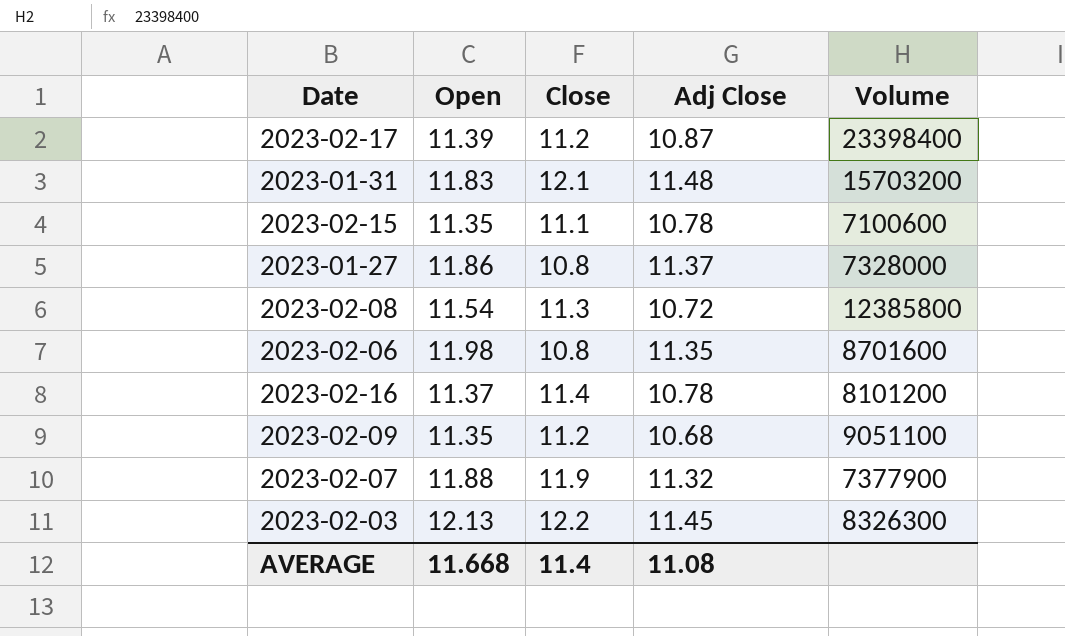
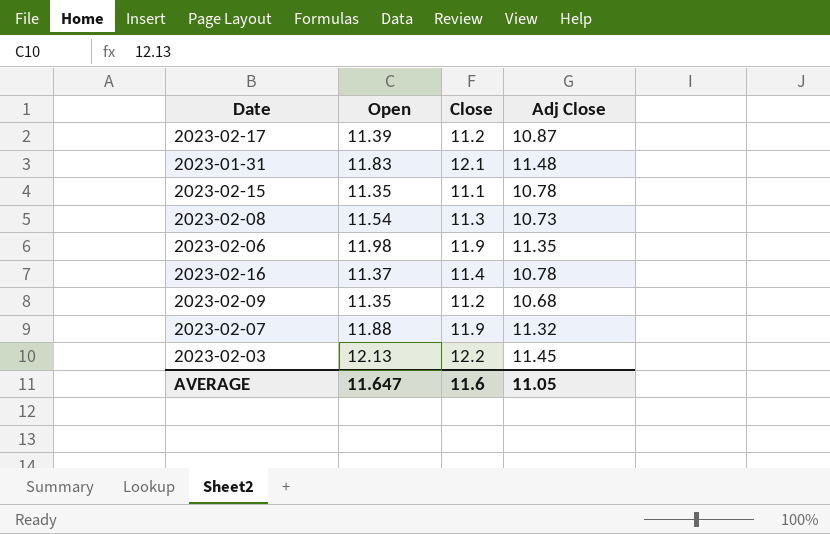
column Volume | position: 5 -> none
row 2023-01-27: 11.86 | 10.8 | 11.37 | 7328000 -> none
2023-02-08 | Adj Close: 10.72 -> 10.73
2023-02-06 | Close: 10.8 -> 11.9
AVERAGE | Open: 11.668 -> 11.647
AVERAGE | Close: 11.4 -> 11.6
AVERAGE | Adj Close: 11.08 -> 11.05

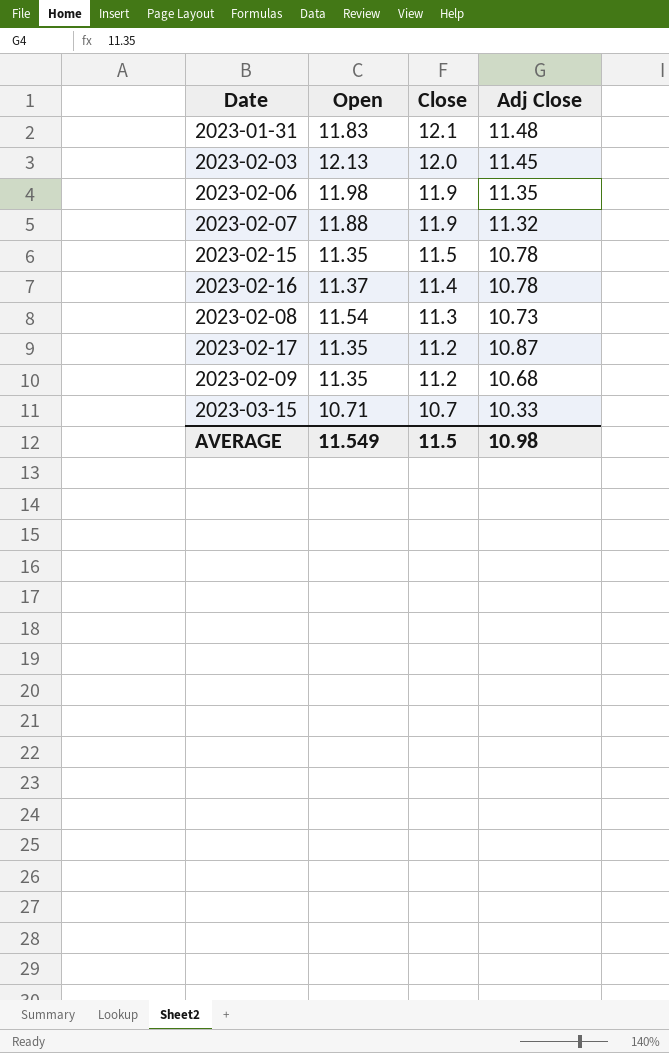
row order: none -> Close descending
2023-02-03 | Close: 12.2 -> 12.0
2023-02-15 | Close: 11.1 -> 11.5
2023-02-17 | Open: 11.39 -> 11.35
row 2023-03-15: none -> 10.71 | 10.7 | 10.33
AVERAGE | Open: 11.647 -> 11.549
AVERAGE | Close: 11.6 -> 11.5
AVERAGE | Adj Close: 11.05 -> 10.98

